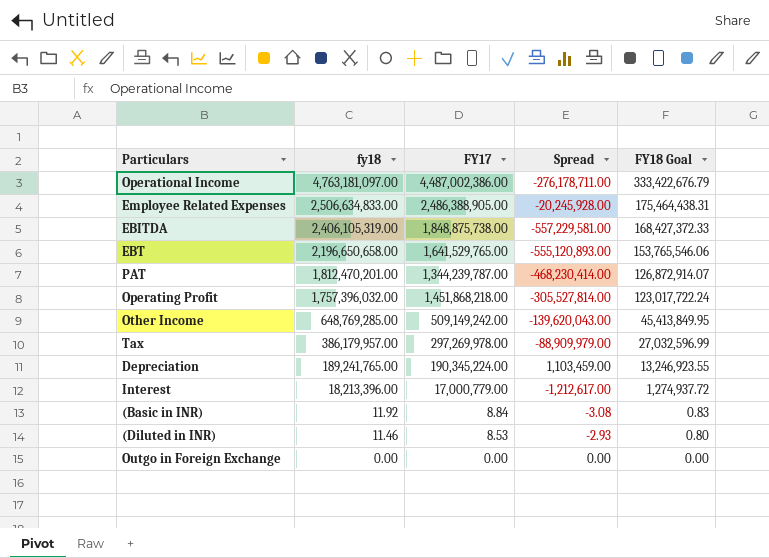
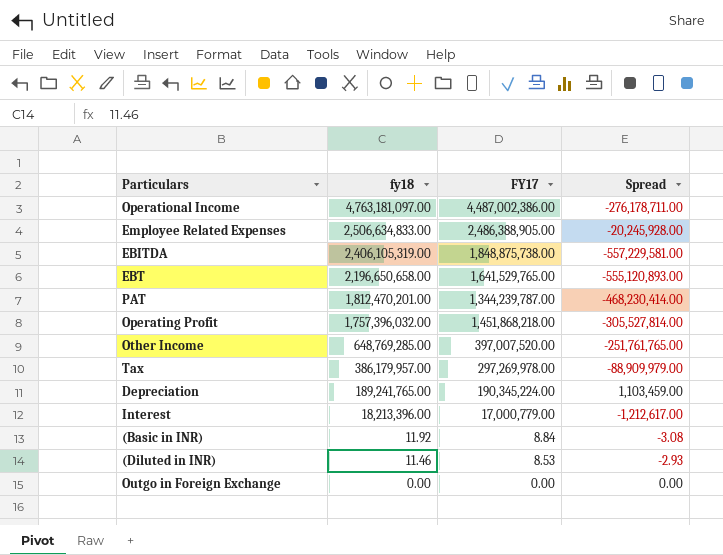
column FY18 Goal | formula: [fy18] * 0.07 -> none
Other Income | FY17: 509,149,242.00 -> 397,007,520.00
Other Income | Spread: -139,620,043.00 -> -251,761,765.00

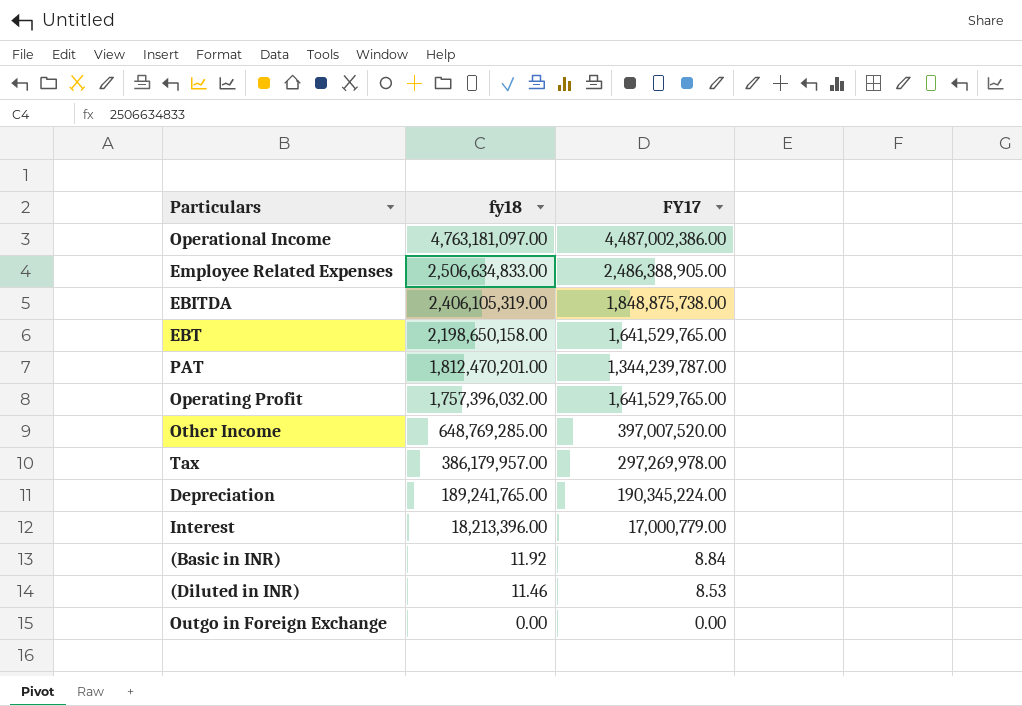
column Spread | formula: [FY17] - [fy18] -> none
EBT | fy18: 2,196,650,658.00 -> 2,198,650,158.00
Operating Profit | FY17: 1,451,868,218.00 -> 1,641,529,765.00

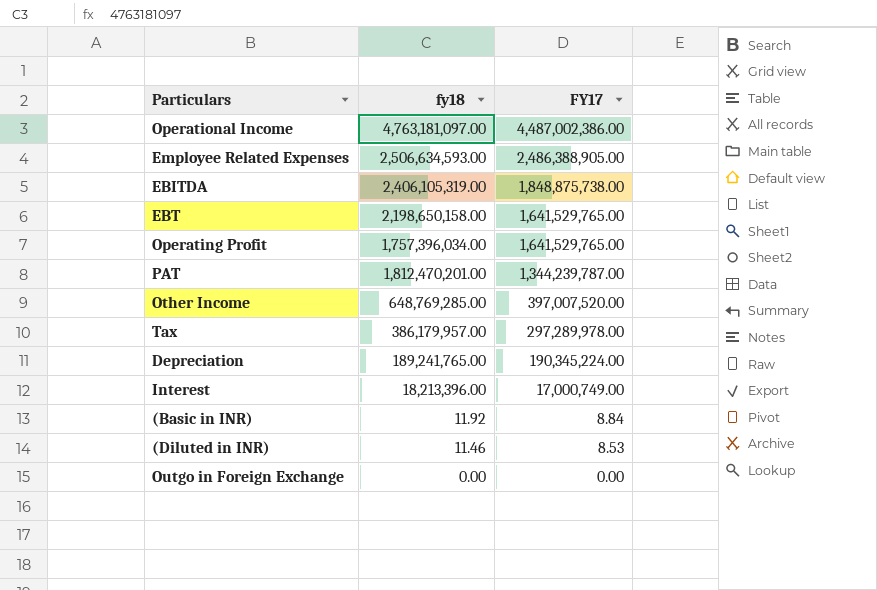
row order: fy18 descending -> FY17 descending
Employee Related Expenses | fy18: 2,506,634,833.00 -> 2,506,634,593.00
Operating Profit | fy18: 1,757,396,032.00 -> 1,757,396,034.00
Tax | FY17: 297,269,978.00 -> 297,289,978.00
Interest | FY17: 17,000,779.00 -> 17,000,749.00

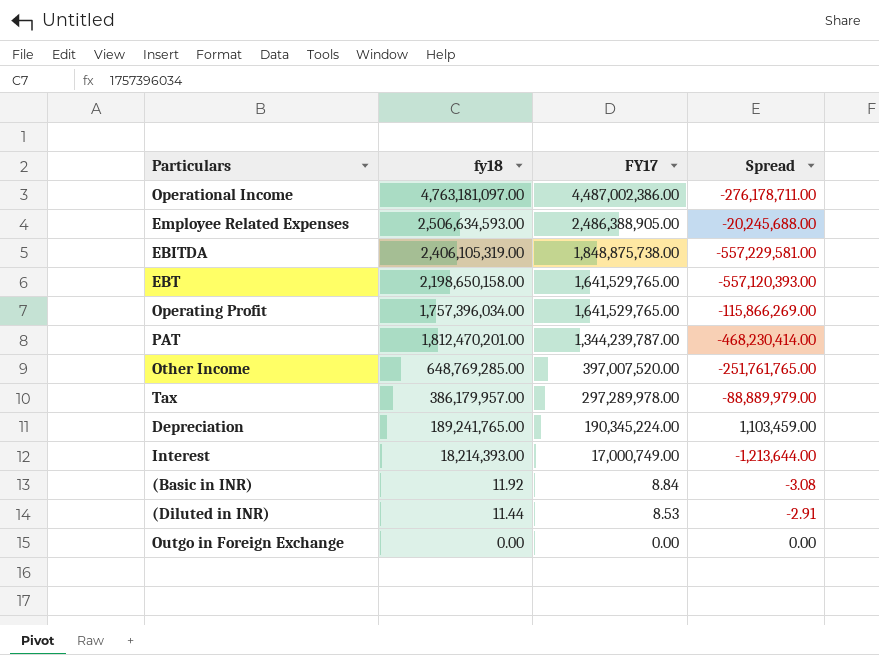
column Spread | formula: none -> [FY17] - [fy18]
Interest | fy18: 18,213,396.00 -> 18,214,393.00
(Diluted in INR) | fy18: 11.46 -> 11.44

